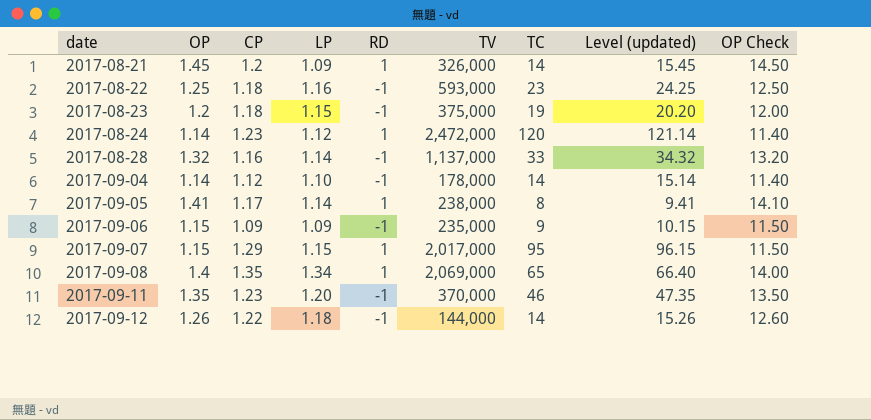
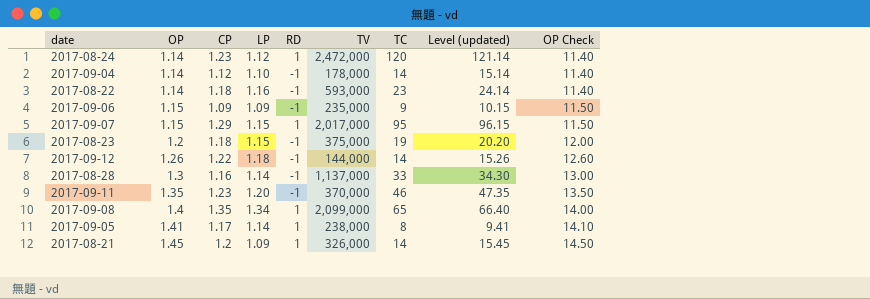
row order: date ascending -> OP ascending
2017-08-22 | OP: 1.25 -> 1.14
2017-08-22 | Level (updated): 24.25 -> 24.14
2017-08-22 | OP Check: 12.50 -> 11.40
2017-08-28 | OP: 1.32 -> 1.3
2017-08-28 | Level (updated): 34.32 -> 34.30
2017-08-28 | OP Check: 13.20 -> 13.00
2017-09-08 | TV: 2,069,000 -> 2,099,000

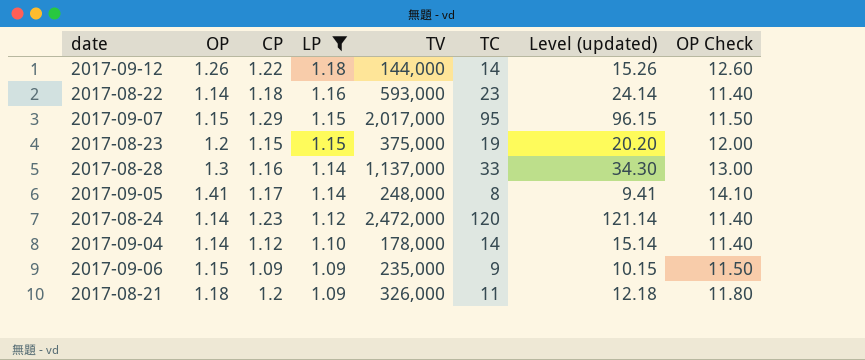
filter: none -> LP <= 1.18
row order: OP ascending -> LP descending
column RD | position: 5 -> none
2017-08-23 | CP: 1.18 -> 1.15
2017-09-05 | TV: 238,000 -> 248,000
2017-08-21 | OP: 1.45 -> 1.18
2017-08-21 | TC: 14 -> 11
2017-08-21 | Level (updated): 15.45 -> 12.18
2017-08-21 | OP Check: 14.50 -> 11.80

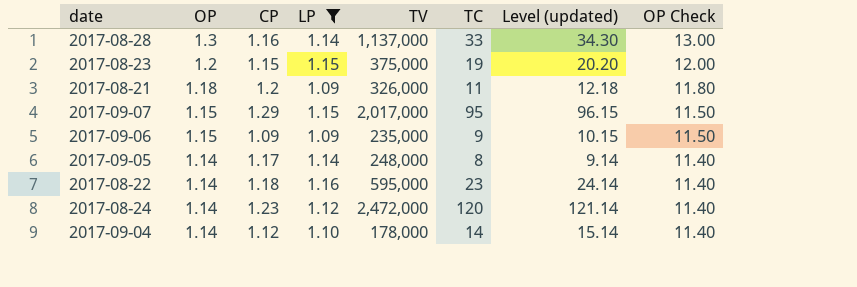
row order: LP descending -> OP descending
row 2017-09-12: 1.26 | 1.22 | 1.18 | 144,000 | 14 | 15.26 | 12.60 -> none
2017-09-05 | OP: 1.41 -> 1.14
2017-09-05 | Level (updated): 9.41 -> 9.14
2017-09-05 | OP Check: 14.10 -> 11.40
2017-08-22 | TV: 593,000 -> 595,000

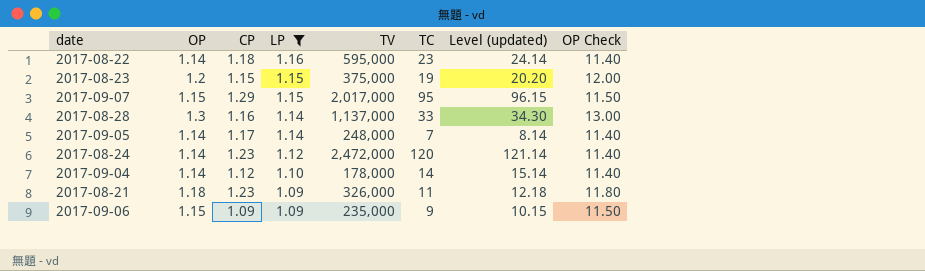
row order: OP descending -> LP descending
2017-09-05 | TC: 8 -> 7
2017-09-05 | Level (updated): 9.14 -> 8.14
2017-08-21 | CP: 1.2 -> 1.23

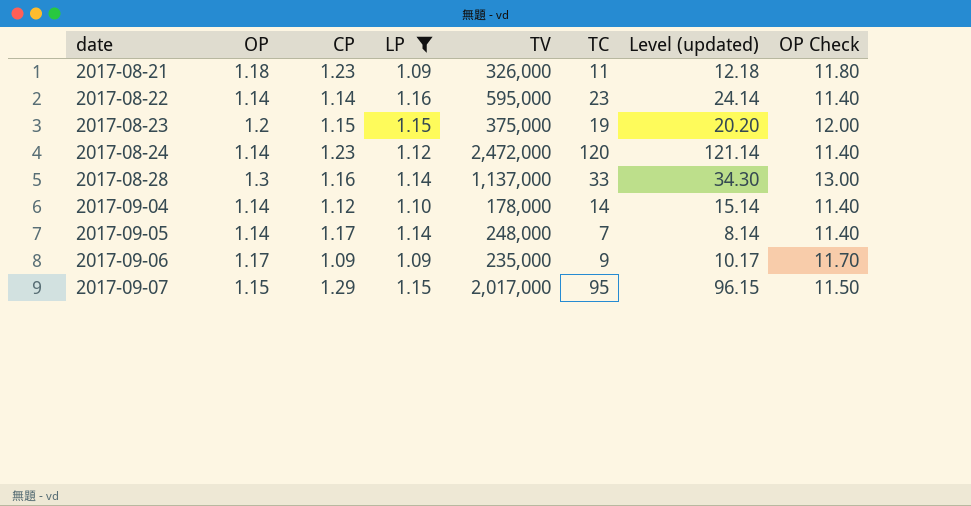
row order: LP descending -> date ascending
2017-08-22 | CP: 1.18 -> 1.14
2017-09-06 | OP: 1.15 -> 1.17
2017-09-06 | Level (updated): 10.15 -> 10.17
2017-09-06 | OP Check: 11.50 -> 11.70

